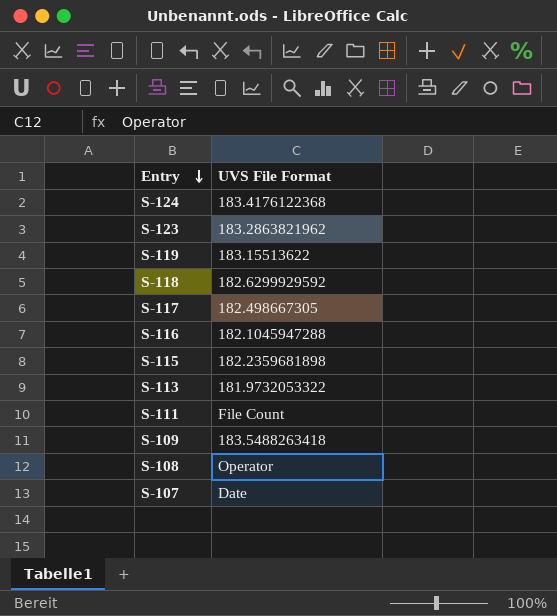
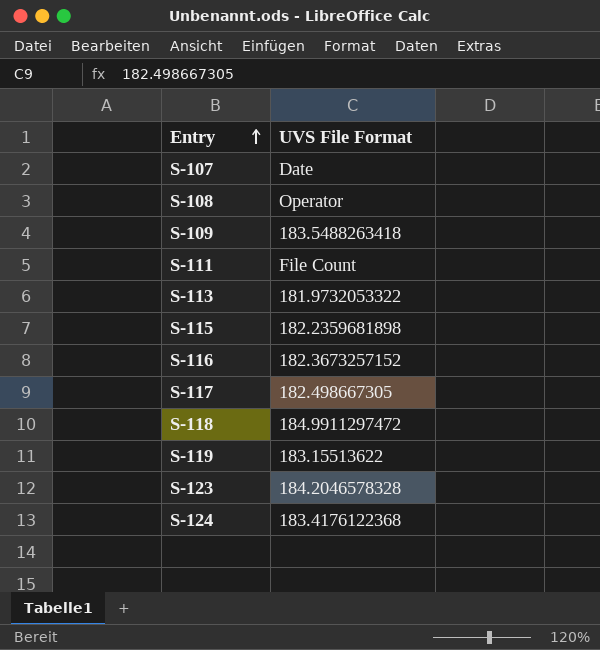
row order: Entry descending -> Entry ascending
S-116 | UVS File Format: 182.1045947288 -> 182.3673257152
S-118 | UVS File Format: 182.6299929592 -> 184.9911297472
S-123 | UVS File Format: 183.2863821962 -> 184.2046578328

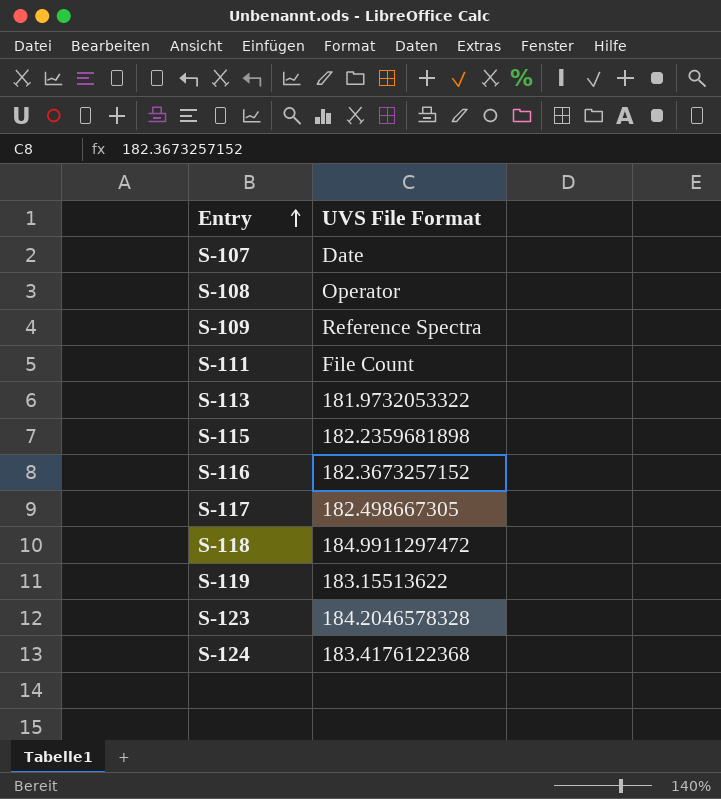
S-109 | UVS File Format: 183.5488263418 -> Reference Spectra

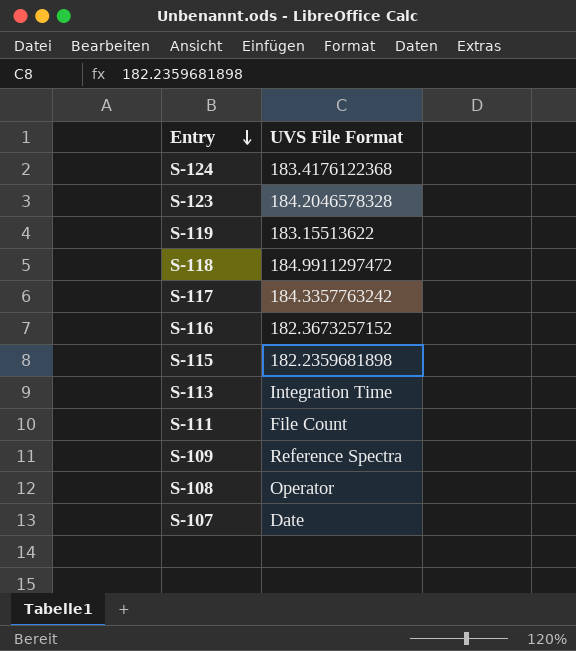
row order: Entry ascending -> Entry descending
S-117 | UVS File Format: 182.498667305 -> 184.3357763242
S-113 | UVS File Format: 181.9732053322 -> Integration Time

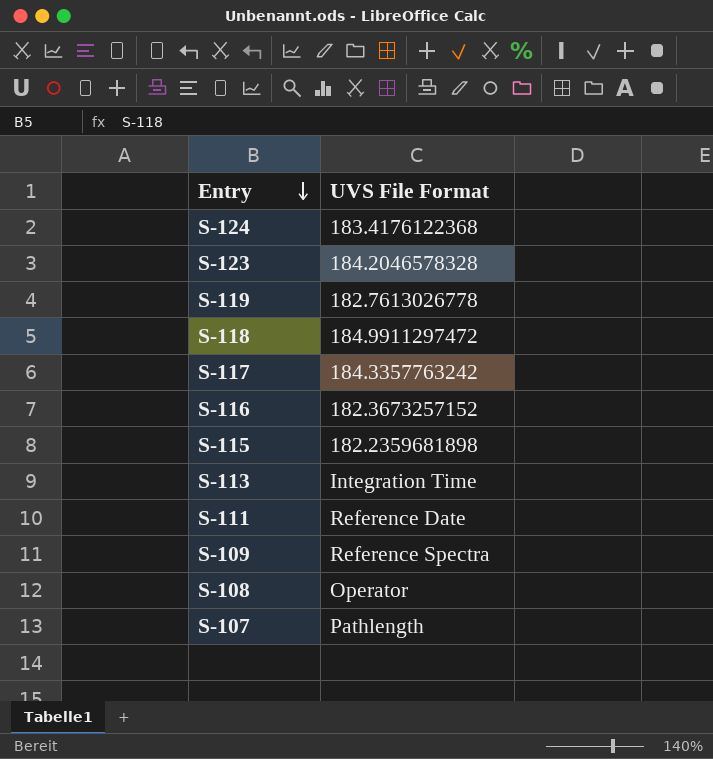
S-119 | UVS File Format: 183.15513622 -> 182.7613026778
S-111 | UVS File Format: File Count -> Reference Date
S-107 | UVS File Format: Date -> Pathlength

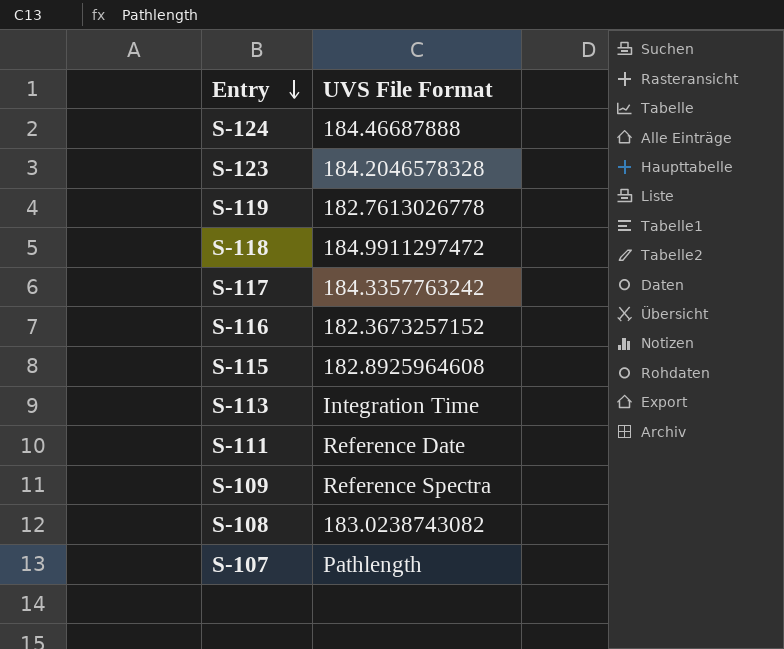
S-124 | UVS File Format: 183.4176122368 -> 184.46687888
S-115 | UVS File Format: 182.2359681898 -> 182.8925964608
S-108 | UVS File Format: Operator -> 183.0238743082

